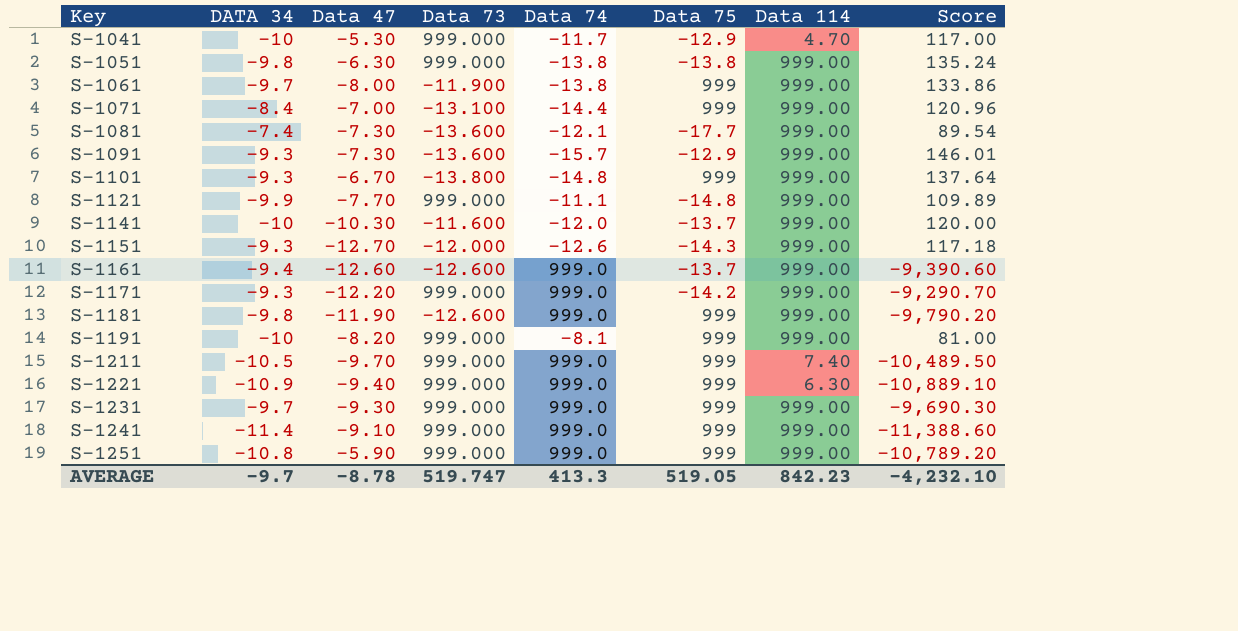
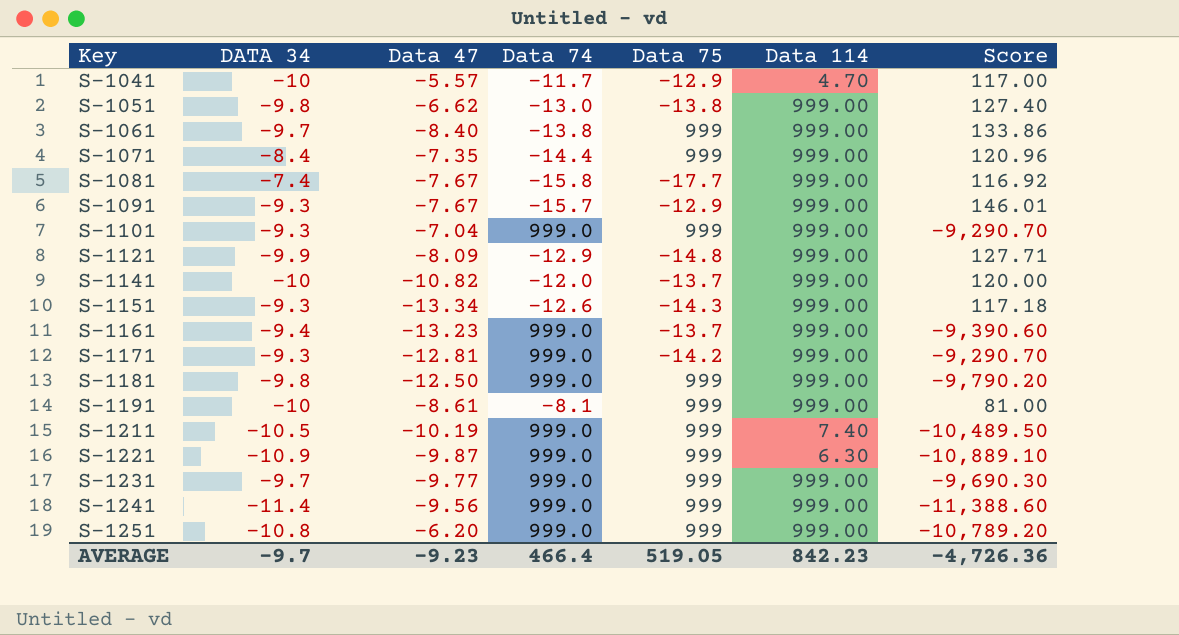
column Data 73 | position: 4 -> none
S-1041 | Data 47: -5.30 -> -5.57
S-1051 | Data 47: -6.30 -> -6.62
S-1051 | Data 74: -13.8 -> -13.0
S-1051 | Score: 135.24 -> 127.40
S-1061 | Data 47: -8.00 -> -8.40
S-1071 | Data 47: -7.00 -> -7.35
S-1081 | Data 47: -7.30 -> -7.67
S-1081 | Data 74: -12.1 -> -15.8
S-1081 | Score: 89.54 -> 116.92
S-1091 | Data 47: -7.30 -> -7.67
S-1101 | Data 47: -6.70 -> -7.04
S-1101 | Data 74: -14.8 -> 999.0
S-1101 | Score: 137.64 -> -9,290.70
S-1121 | Data 47: -7.70 -> -8.09
S-1121 | Data 74: -11.1 -> -12.9
S-1121 | Score: 109.89 -> 127.71
S-1141 | Data 47: -10.30 -> -10.82
S-1151 | Data 47: -12.70 -> -13.34
S-1161 | Data 47: -12.60 -> -13.23
S-1171 | Data 47: -12.20 -> -12.81
S-1181 | Data 47: -11.90 -> -12.50
S-1191 | Data 47: -8.20 -> -8.61
S-1211 | Data 47: -9.70 -> -10.19
S-1221 | Data 47: -9.40 -> -9.87
S-1231 | Data 47: -9.30 -> -9.77
S-1241 | Data 47: -9.10 -> -9.56
S-1251 | Data 47: -5.90 -> -6.20
AVERAGE | Data 47: -8.78 -> -9.23
AVERAGE | Data 74: 413.3 -> 466.4
AVERAGE | Score: -4,232.10 -> -4,726.36

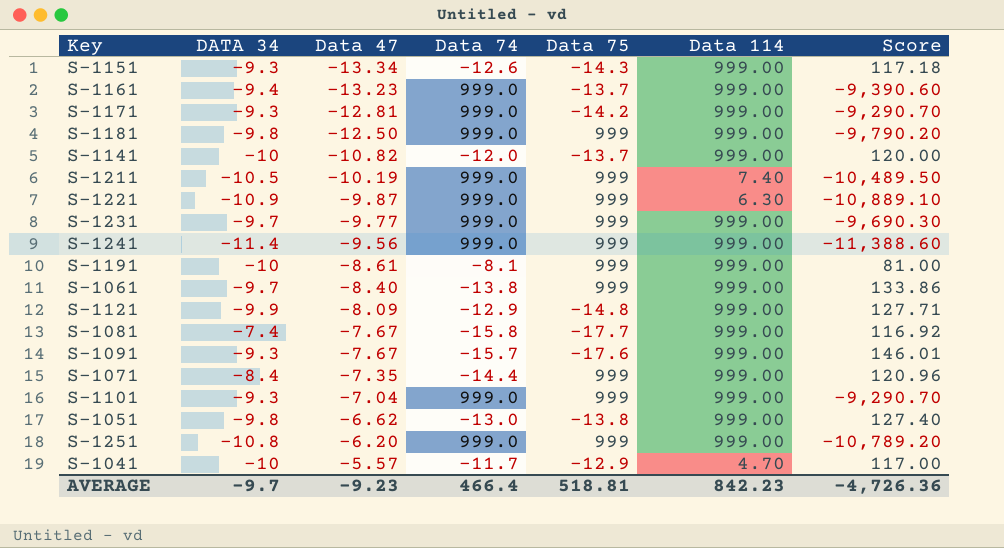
row order: Key ascending -> Data 47 ascending
S-1091 | Data 75: -12.9 -> -17.6
AVERAGE | Data 75: 519.05 -> 518.81

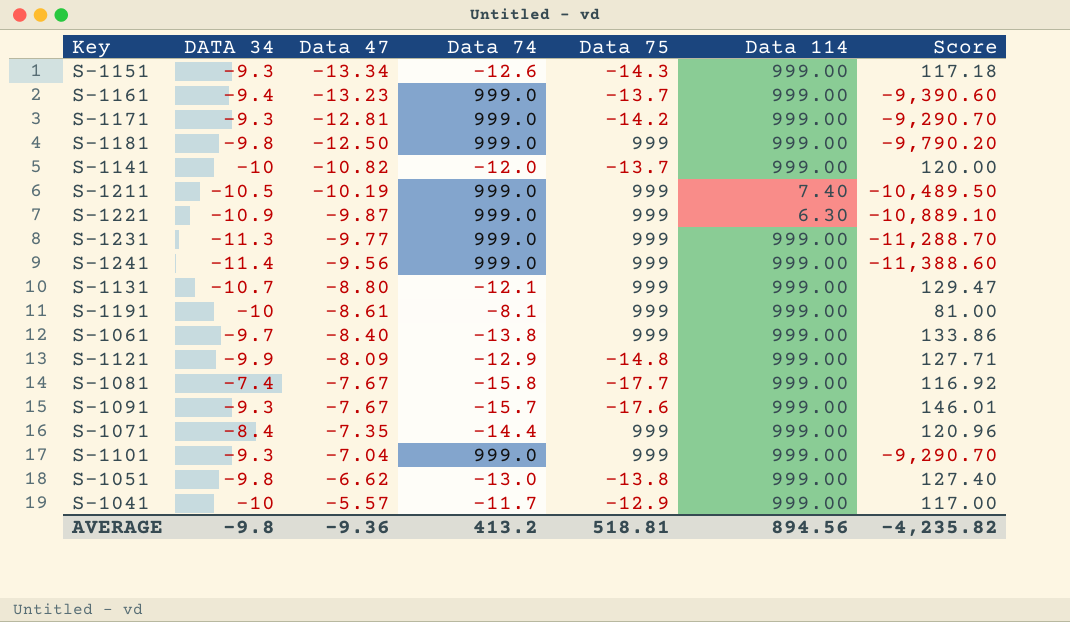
row S-1251: -10.8 | -6.20 | 999.0 | 999 | 999.00 | -10,789.20 -> none
S-1231 | DATA 34: -9.7 -> -11.3
S-1231 | Score: -9,690.30 -> -11,288.70
row S-1131: none -> -10.7 | -8.80 | -12.1 | 999 | 999.00 | 129.47
S-1041 | Data 114: 4.70 -> 999.00
AVERAGE | DATA 34: -9.7 -> -9.8
AVERAGE | Data 47: -9.23 -> -9.36
AVERAGE | Data 74: 466.4 -> 413.2
AVERAGE | Data 114: 842.23 -> 894.56
AVERAGE | Score: -4,726.36 -> -4,235.82

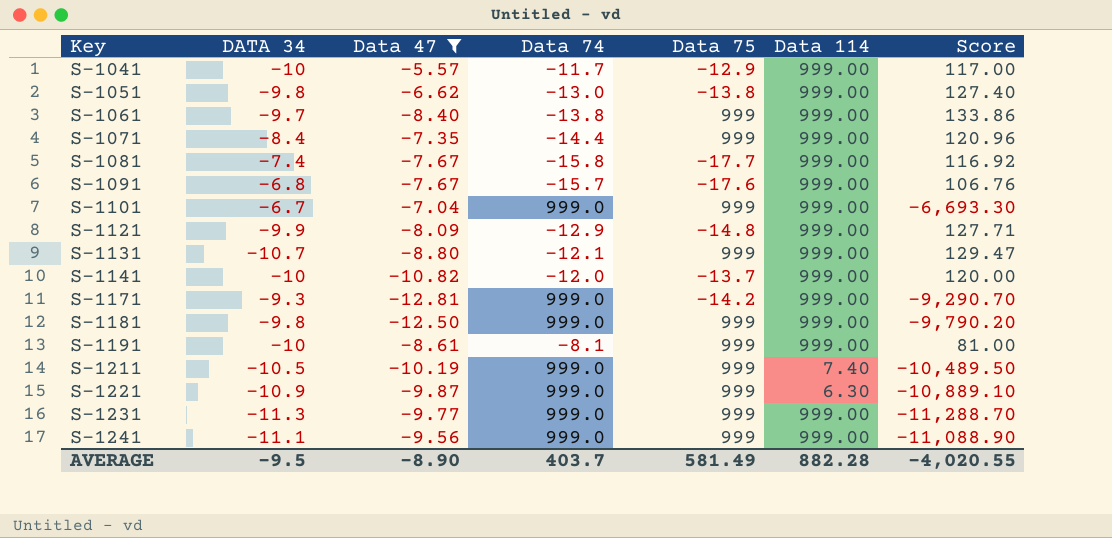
filter: none -> Data 47 >= -12.81
row order: Data 47 ascending -> Key ascending
S-1091 | DATA 34: -9.3 -> -6.8
S-1091 | Score: 146.01 -> 106.76
S-1101 | DATA 34: -9.3 -> -6.7
S-1101 | Score: -9,290.70 -> -6,693.30
S-1241 | DATA 34: -11.4 -> -11.1
S-1241 | Score: -11,388.60 -> -11,088.90
AVERAGE | DATA 34: -9.8 -> -9.5
AVERAGE | Data 47: -9.36 -> -8.90
AVERAGE | Data 74: 413.2 -> 403.7
AVERAGE | Data 75: 518.81 -> 581.49
AVERAGE | Data 114: 894.56 -> 882.28
AVERAGE | Score: -4,235.82 -> -4,020.55

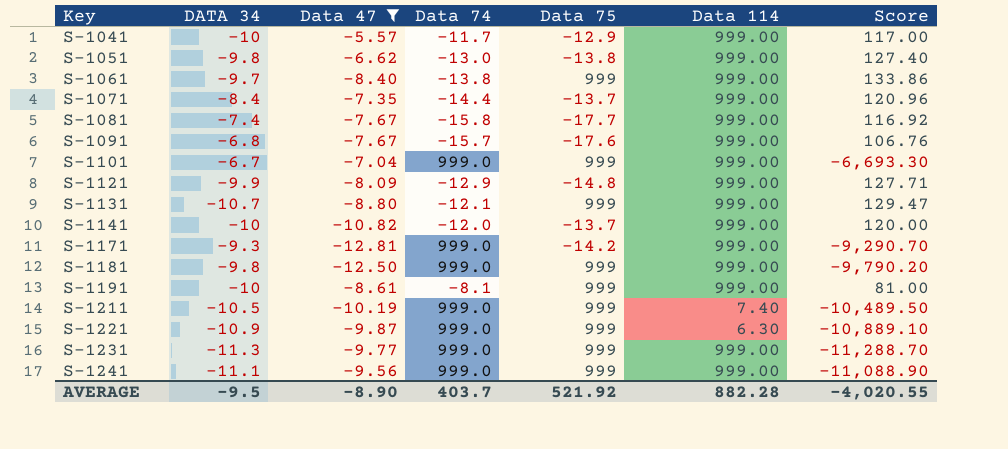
S-1071 | Data 75: 999 -> -13.7
AVERAGE | Data 75: 581.49 -> 521.92

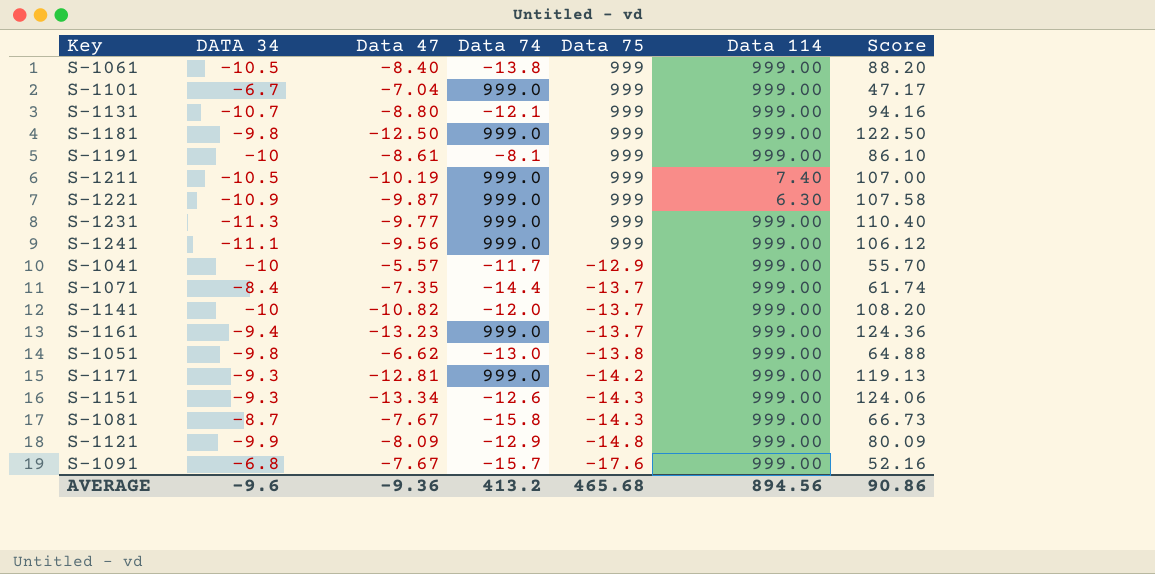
filter: Data 47 >= -12.81 -> none
row order: Key ascending -> Data 75 descending
column Score | formula: [DATA 34] * [Data 74] -> [DATA 34] * [Data 47]
S-1061 | DATA 34: -9.7 -> -10.5
S-1081 | DATA 34: -7.4 -> -8.7
S-1081 | Data 75: -17.7 -> -14.3
AVERAGE | DATA 34: -9.5 -> -9.6
AVERAGE | Data 47: -8.90 -> -9.36
AVERAGE | Data 74: 403.7 -> 413.2
AVERAGE | Data 75: 521.92 -> 465.68
AVERAGE | Data 114: 882.28 -> 894.56
AVERAGE | Score: -4,020.55 -> 90.86

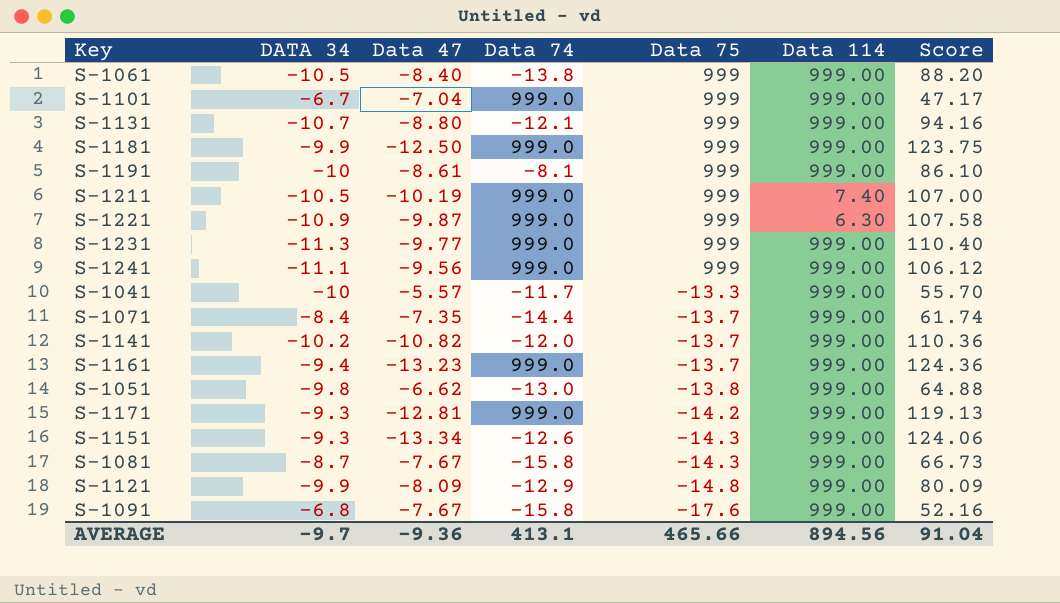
S-1181 | DATA 34: -9.8 -> -9.9
S-1181 | Score: 122.50 -> 123.75
S-1041 | Data 75: -12.9 -> -13.3
S-1141 | DATA 34: -10 -> -10.2
S-1141 | Score: 108.20 -> 110.36
S-1091 | Data 74: -15.7 -> -15.8
AVERAGE | DATA 34: -9.6 -> -9.7
AVERAGE | Data 74: 413.2 -> 413.1
AVERAGE | Data 75: 465.68 -> 465.66
AVERAGE | Score: 90.86 -> 91.04

